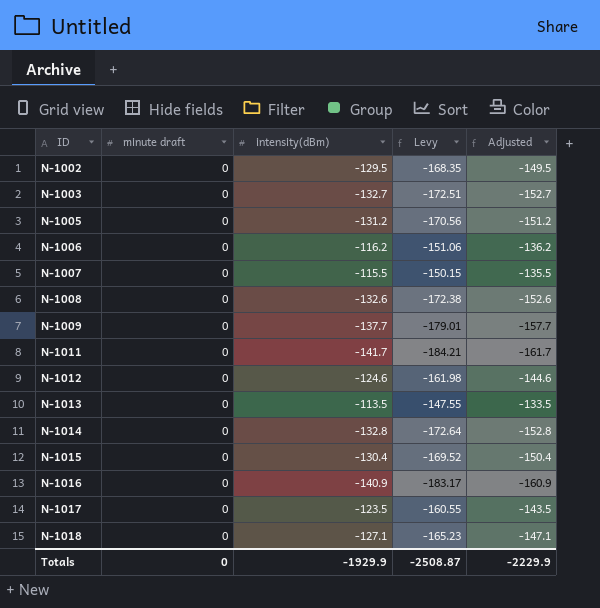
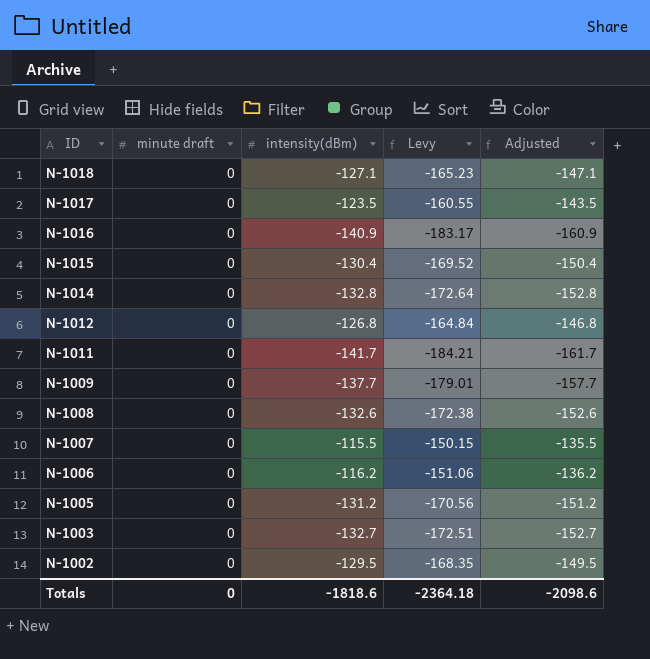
row order: ID ascending -> ID descending
row N-1013: 0 | -113.5 | -147.55 | -133.5 -> none
N-1012 | intensity(dBm): -124.6 -> -126.8
N-1012 | Levy: -161.98 -> -164.84
N-1012 | Adjusted: -144.6 -> -146.8
Totals | intensity(dBm): -1929.9 -> -1818.6
Totals | Levy: -2508.87 -> -2364.18
Totals | Adjusted: -2229.9 -> -2098.6

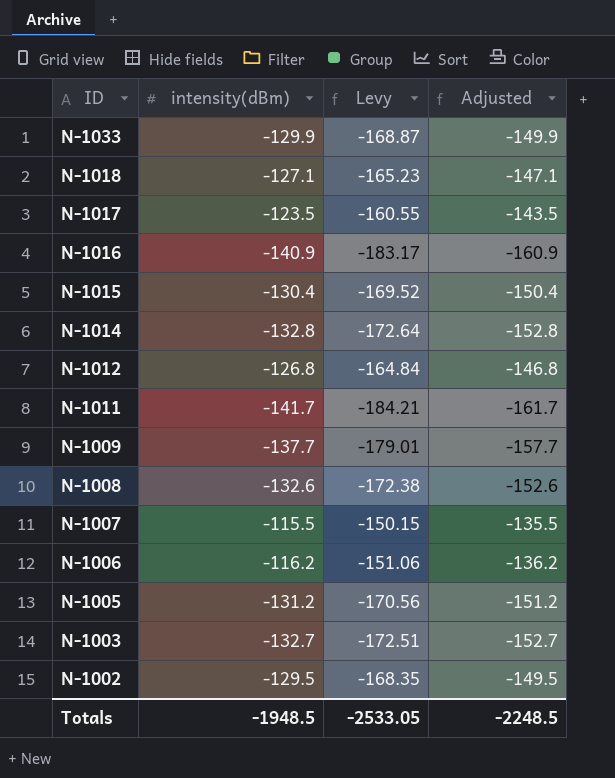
column minute draft | position: 2 -> none
row N-1033: none -> -129.9 | -168.87 | -149.9
Totals | intensity(dBm): -1818.6 -> -1948.5
Totals | Levy: -2364.18 -> -2533.05
Totals | Adjusted: -2098.6 -> -2248.5

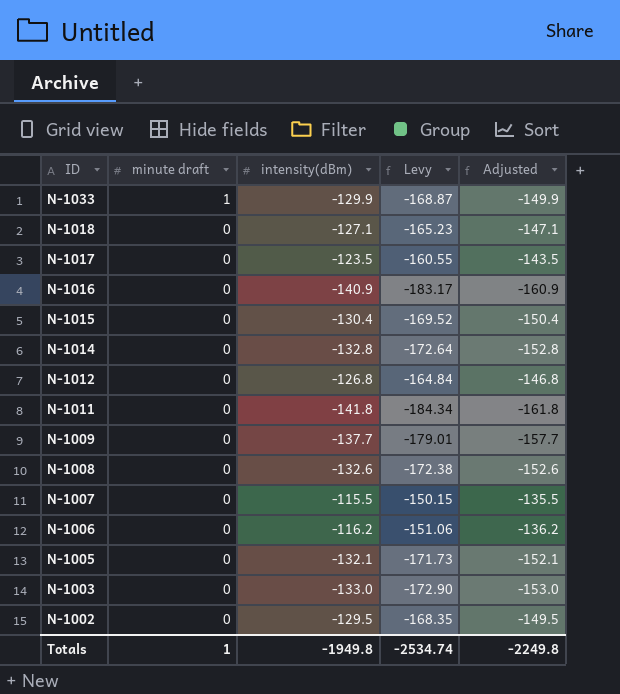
column minute draft | position: none -> 2
N-1011 | intensity(dBm): -141.7 -> -141.8
N-1011 | Levy: -184.21 -> -184.34
N-1011 | Adjusted: -161.7 -> -161.8
N-1005 | intensity(dBm): -131.2 -> -132.1
N-1005 | Levy: -170.56 -> -171.73
N-1005 | Adjusted: -151.2 -> -152.1
N-1003 | intensity(dBm): -132.7 -> -133.0
N-1003 | Levy: -172.51 -> -172.90
N-1003 | Adjusted: -152.7 -> -153.0
Totals | intensity(dBm): -1948.5 -> -1949.8
Totals | Levy: -2533.05 -> -2534.74
Totals | Adjusted: -2248.5 -> -2249.8

